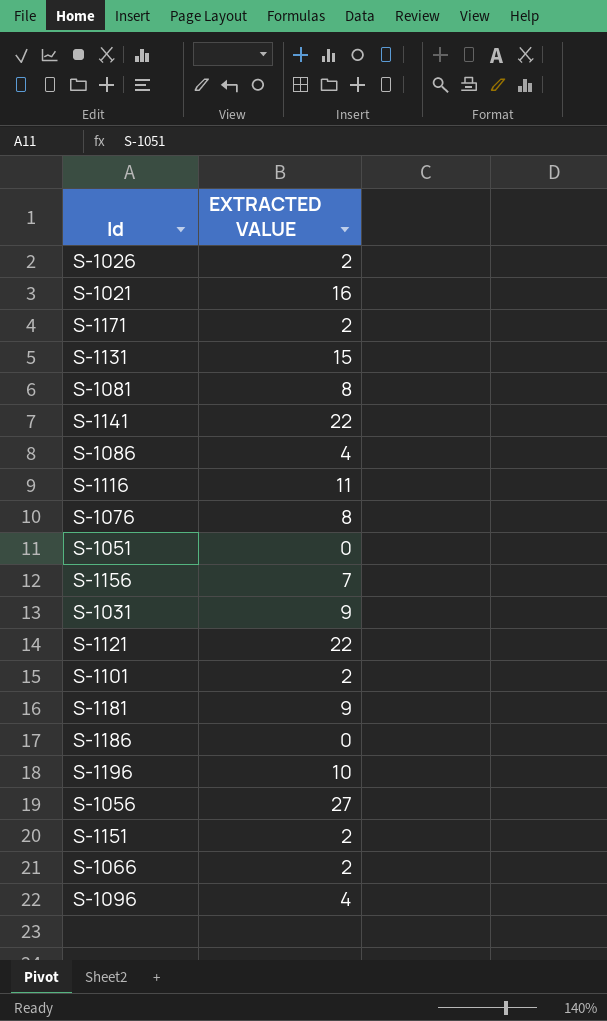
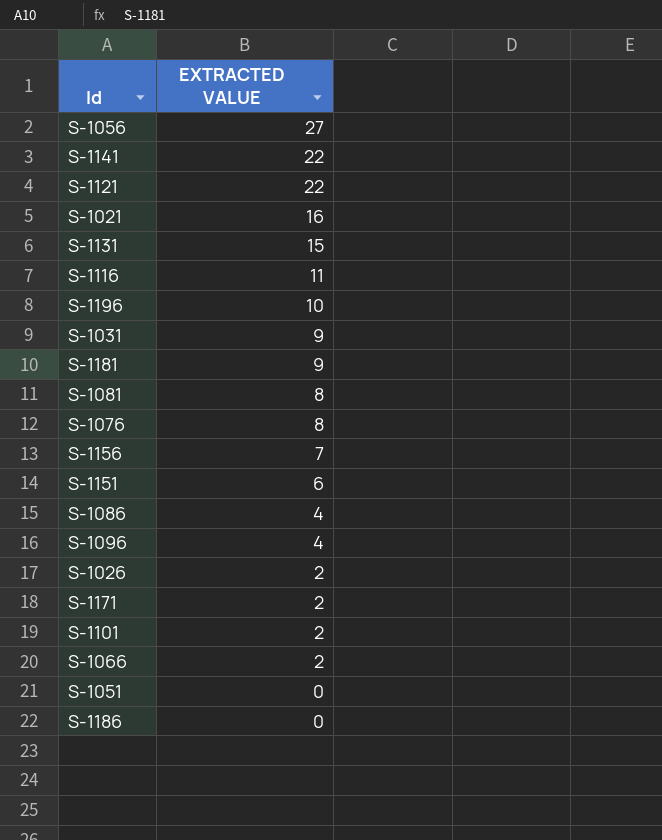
row order: none -> EXTRACTED VALUE descending
S-1151 | EXTRACTED VALUE: 2 -> 6

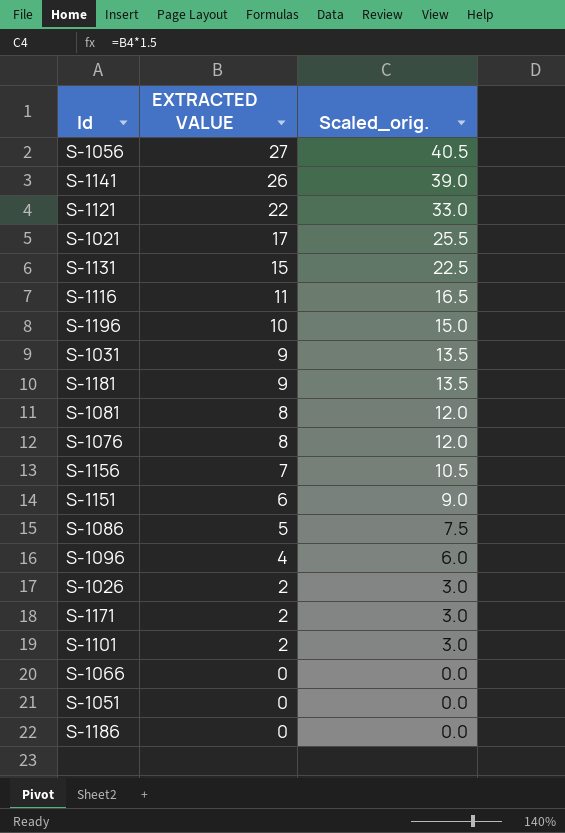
column Scaled_orig. | formula: none -> [EXTRACTED VALUE] * 1.5
S-1141 | EXTRACTED VALUE: 22 -> 26
S-1021 | EXTRACTED VALUE: 16 -> 17
S-1086 | EXTRACTED VALUE: 4 -> 5
S-1066 | EXTRACTED VALUE: 2 -> 0

